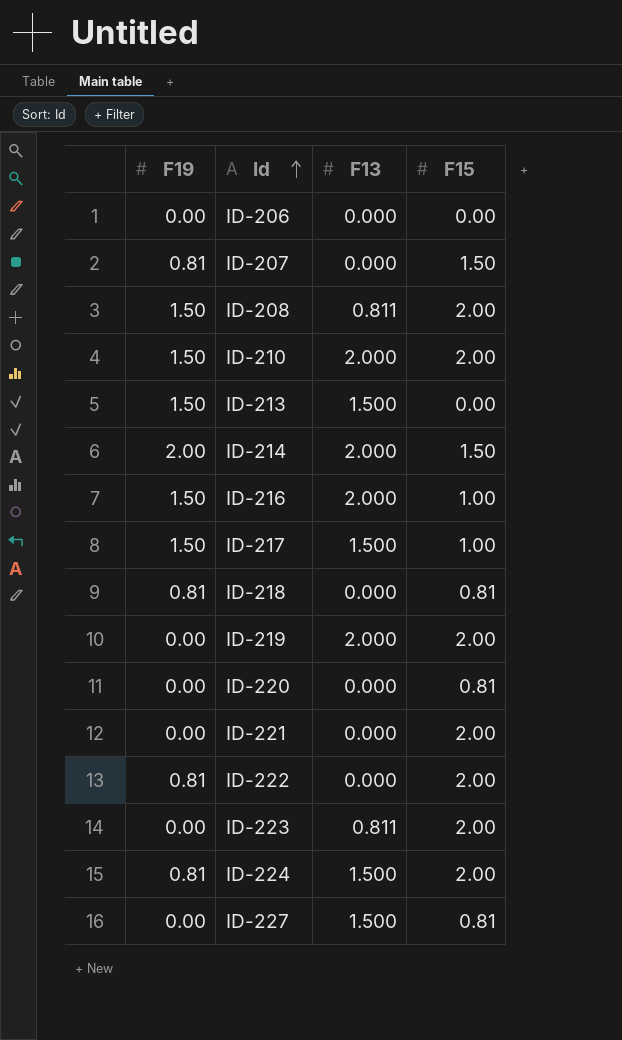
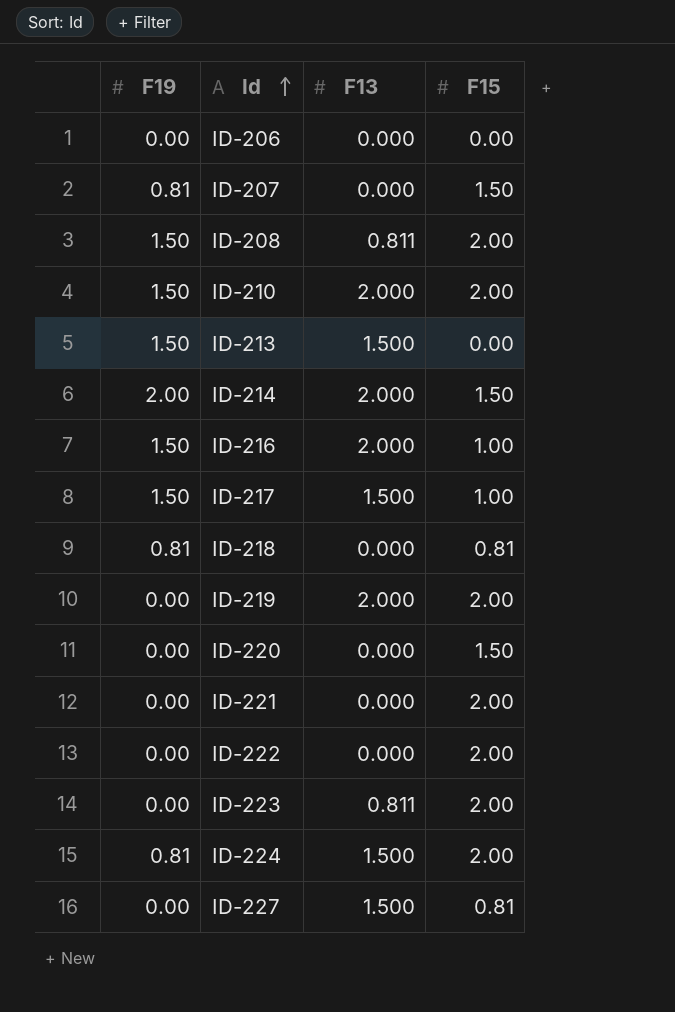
ID-220 | F15: 0.81 -> 1.50
ID-222 | F19: 0.81 -> 0.00

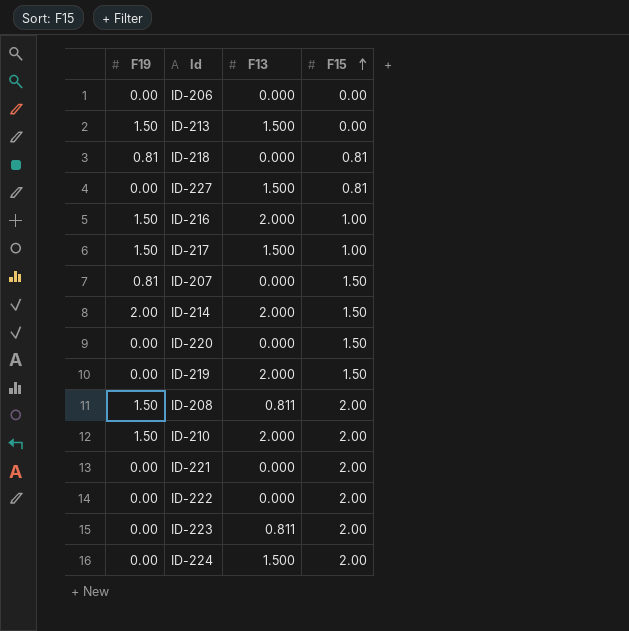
row order: Id ascending -> F15 ascending
ID-219 | F15: 2.00 -> 1.50
ID-224 | F19: 0.81 -> 0.00

